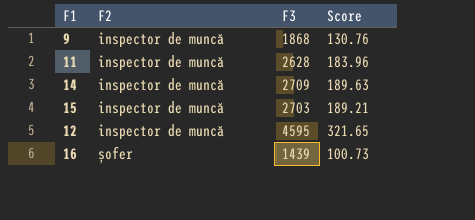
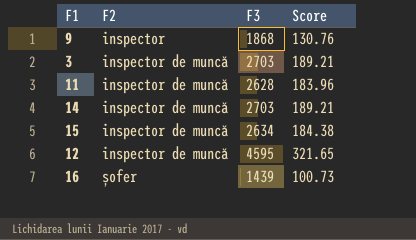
9 | F2: inspector de muncă -> inspector
row 3: none -> inspector de muncă | 2703 | 189.21
14 | F3: 2709 -> 2703
14 | Score: 189.63 -> 189.21
15 | F3: 2703 -> 2634
15 | Score: 189.21 -> 184.38

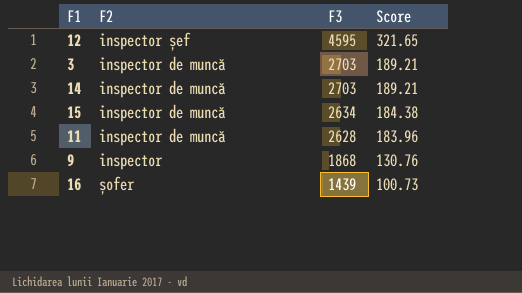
row order: F2 ascending -> F3 descending
12 | F2: inspector de muncă -> inspector șef

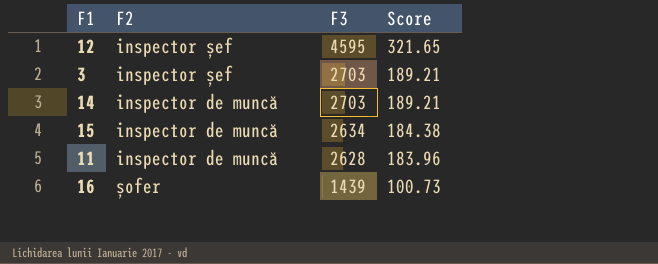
row 9: inspector | 1868 | 130.76 -> none
3 | F2: inspector de muncă -> inspector șef

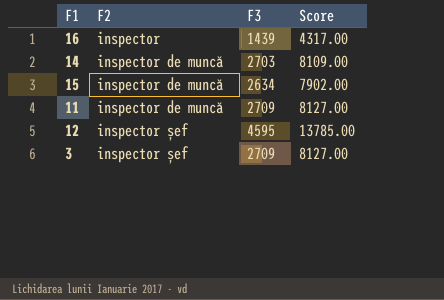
row order: F3 descending -> F2 ascending
column Score | formula: [F3] * 0.07 -> [F3] * 3
16 | F2: șofer -> inspector
11 | F3: 2628 -> 2709
3 | F3: 2703 -> 2709

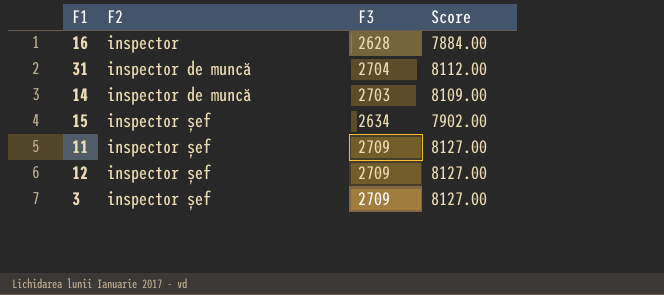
16 | F3: 1439 -> 2628
16 | Score: 4317.00 -> 7884.00
row 31: none -> inspector de muncă | 2704 | 8112.00
15 | F2: inspector de muncă -> inspector șef
11 | F2: inspector de muncă -> inspector șef
12 | F3: 4595 -> 2709
12 | Score: 13785.00 -> 8127.00

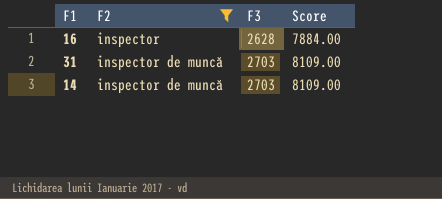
filter: none -> F2 != inspector șef
31 | F3: 2704 -> 2703
31 | Score: 8112.00 -> 8109.00

